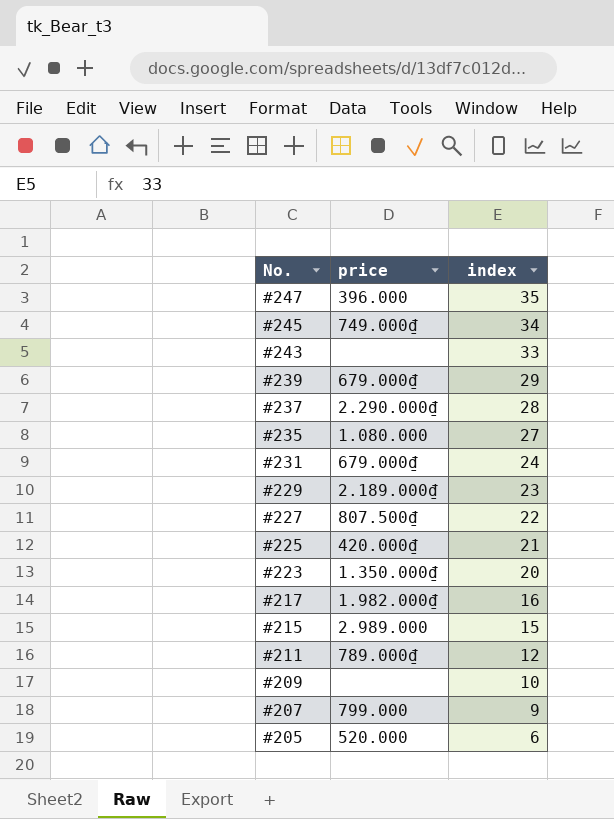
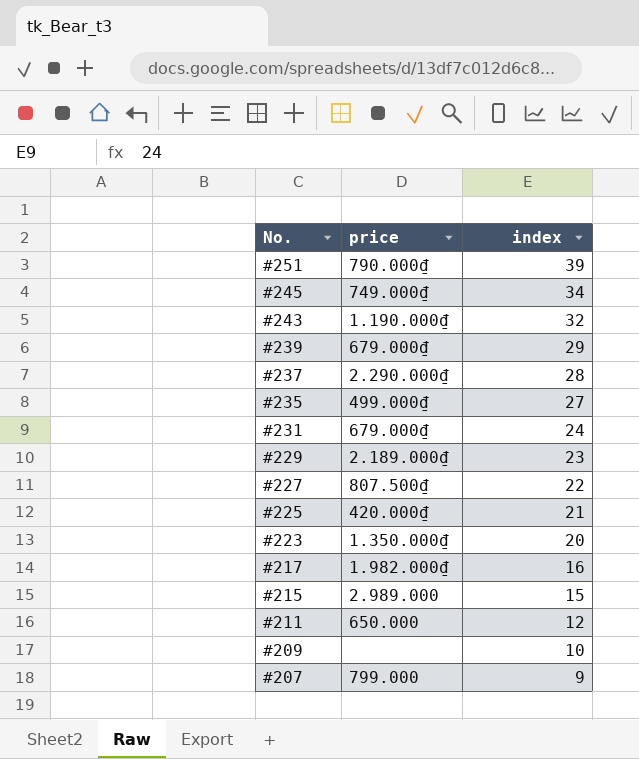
row #247: 396.000 | 35 -> none
row #205: 520.000 | 6 -> none
row #251: none -> 790.000₫ | 39
#243 | price: none -> 1.190.000₫
#243 | index: 33 -> 32
#235 | price: 1.080.000 -> 499.000₫
#211 | price: 789.000₫ -> 650.000

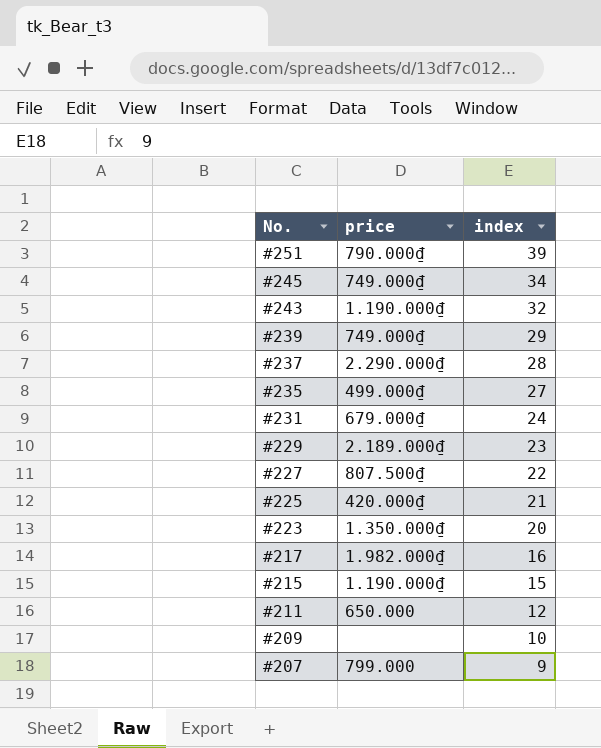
#239 | price: 679.000₫ -> 749.000₫
#215 | price: 2.989.000 -> 1.190.000₫

